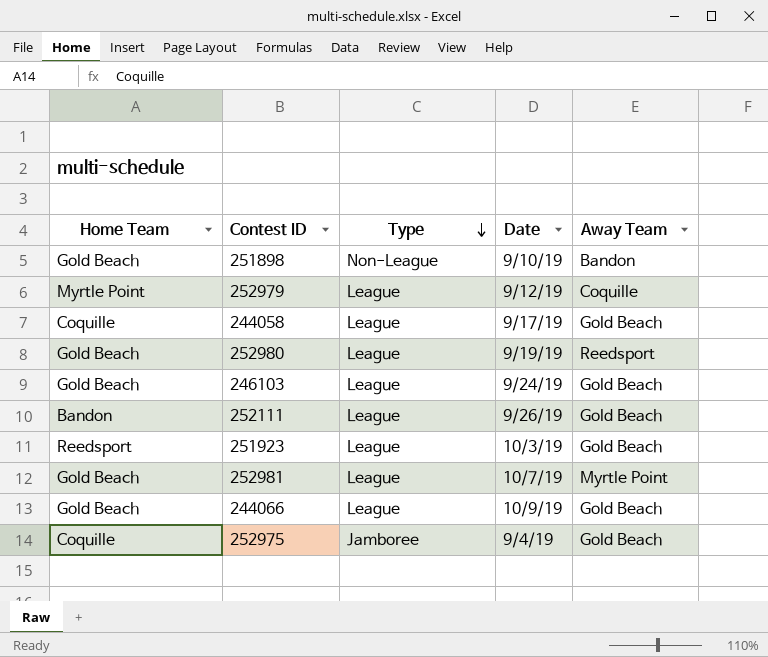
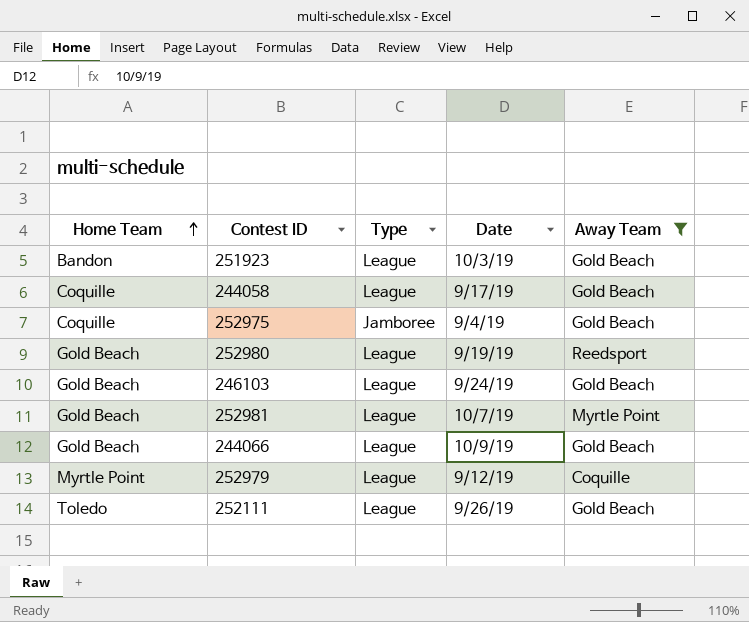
filter: none -> Away Team != Bandon
row order: Type descending -> Home Team ascending
251923 | Home Team: Reedsport -> Bandon
252111 | Home Team: Bandon -> Toledo

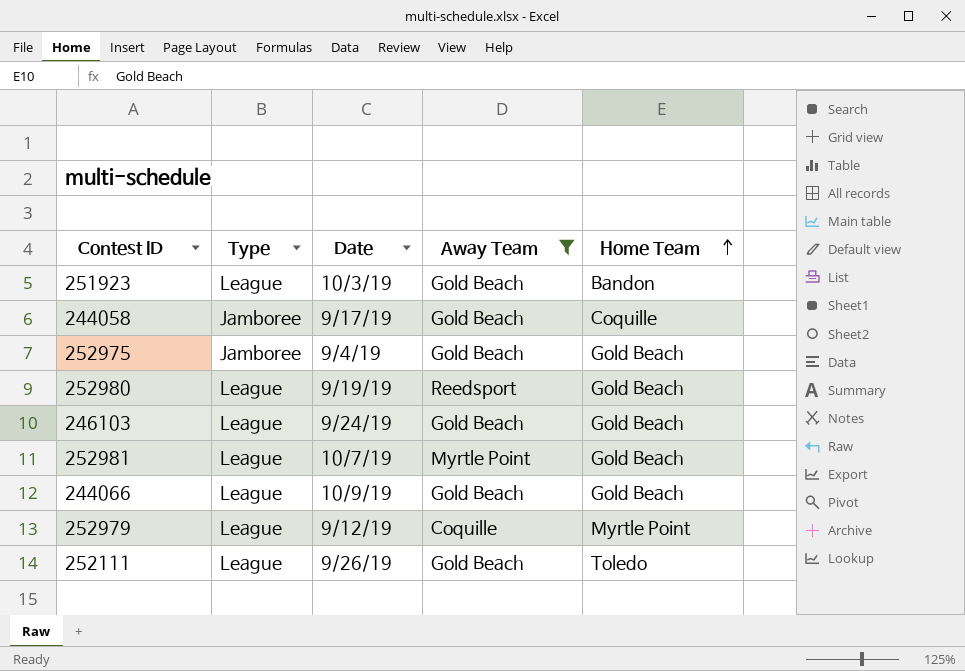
column Home Team | position: 1 -> 5
244058 | Type: League -> Jamboree
252975 | Home Team: Coquille -> Gold Beach

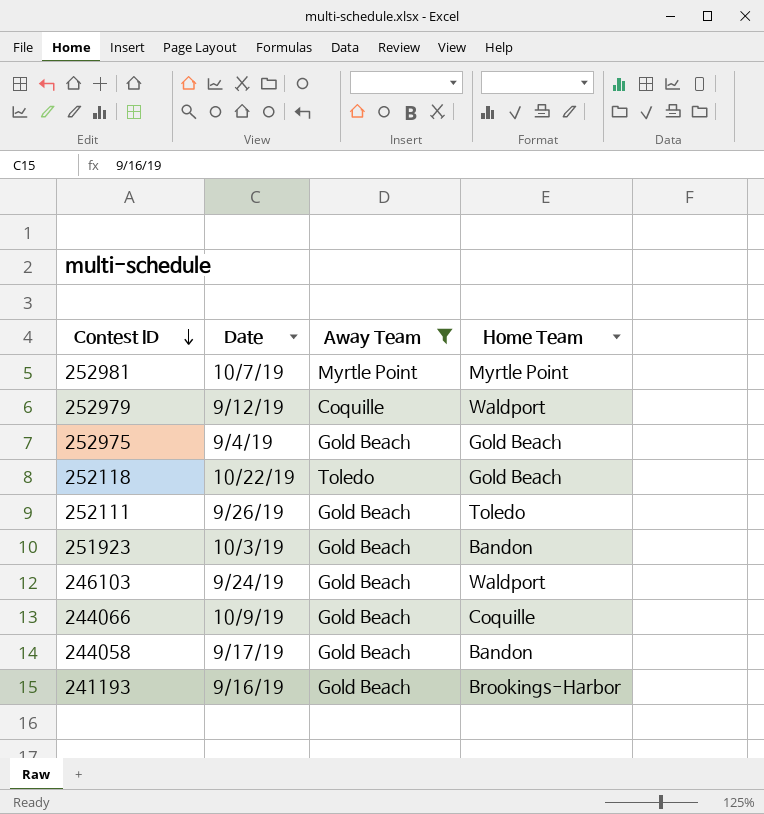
row order: Home Team ascending -> Contest ID descending
column Type | position: 2 -> none
row 252980: League | 9/19/19 | Reedsport | Gold Beach -> none
252981 | Home Team: Gold Beach -> Myrtle Point
252979 | Home Team: Myrtle Point -> Waldport
row 252118: none -> 10/22/19 | Toledo | Gold Beach
246103 | Home Team: Gold Beach -> Waldport
244066 | Home Team: Gold Beach -> Coquille
244058 | Home Team: Coquille -> Bandon
row 241193: none -> 9/16/19 | Gold Beach | Brookings-Harbor

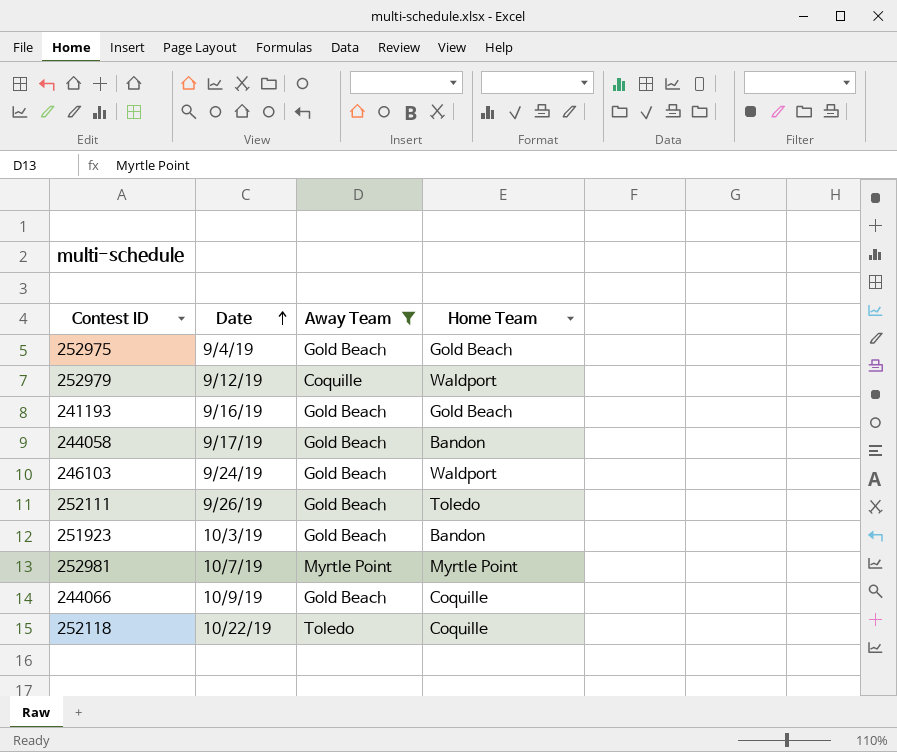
row order: Contest ID descending -> Date ascending
241193 | Home Team: Brookings-Harbor -> Gold Beach
252118 | Home Team: Gold Beach -> Coquille

